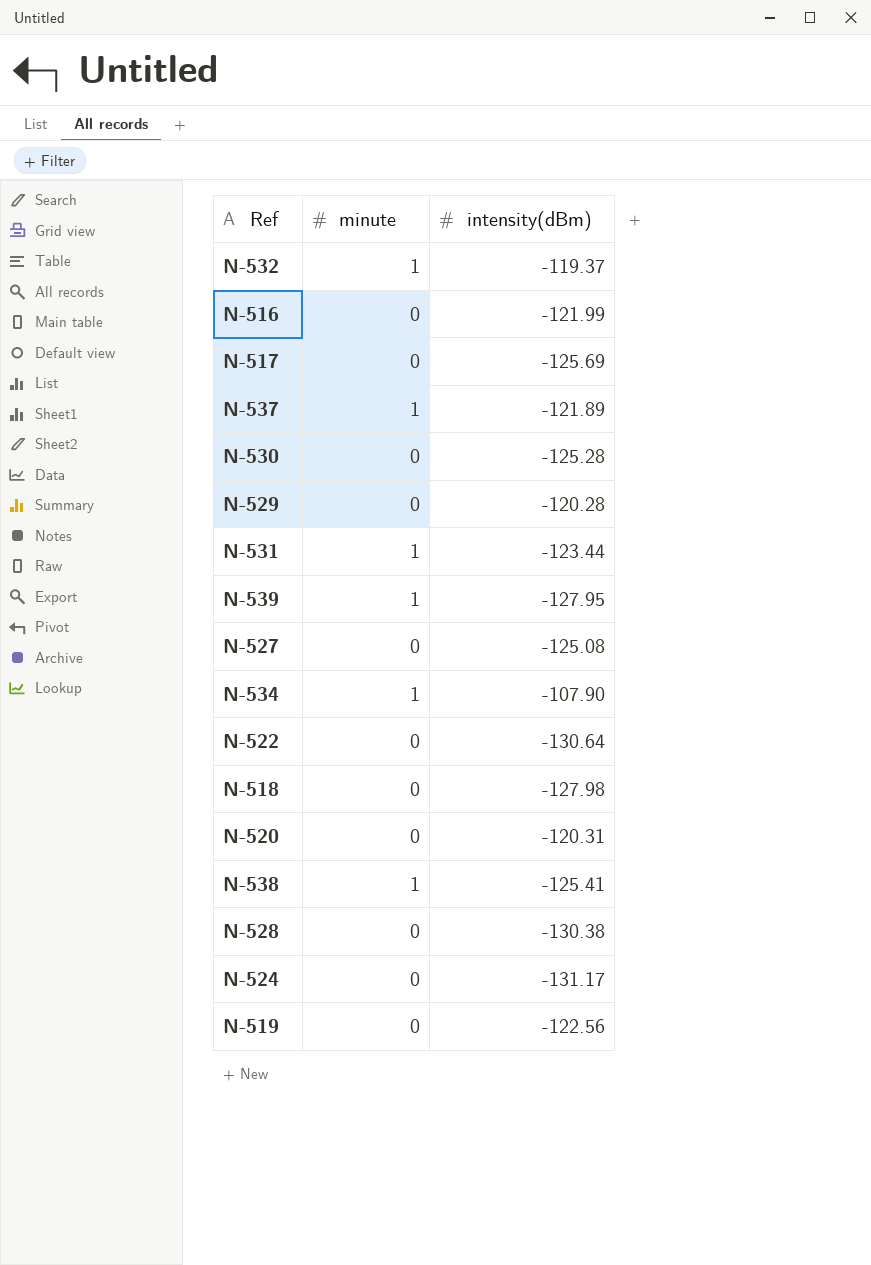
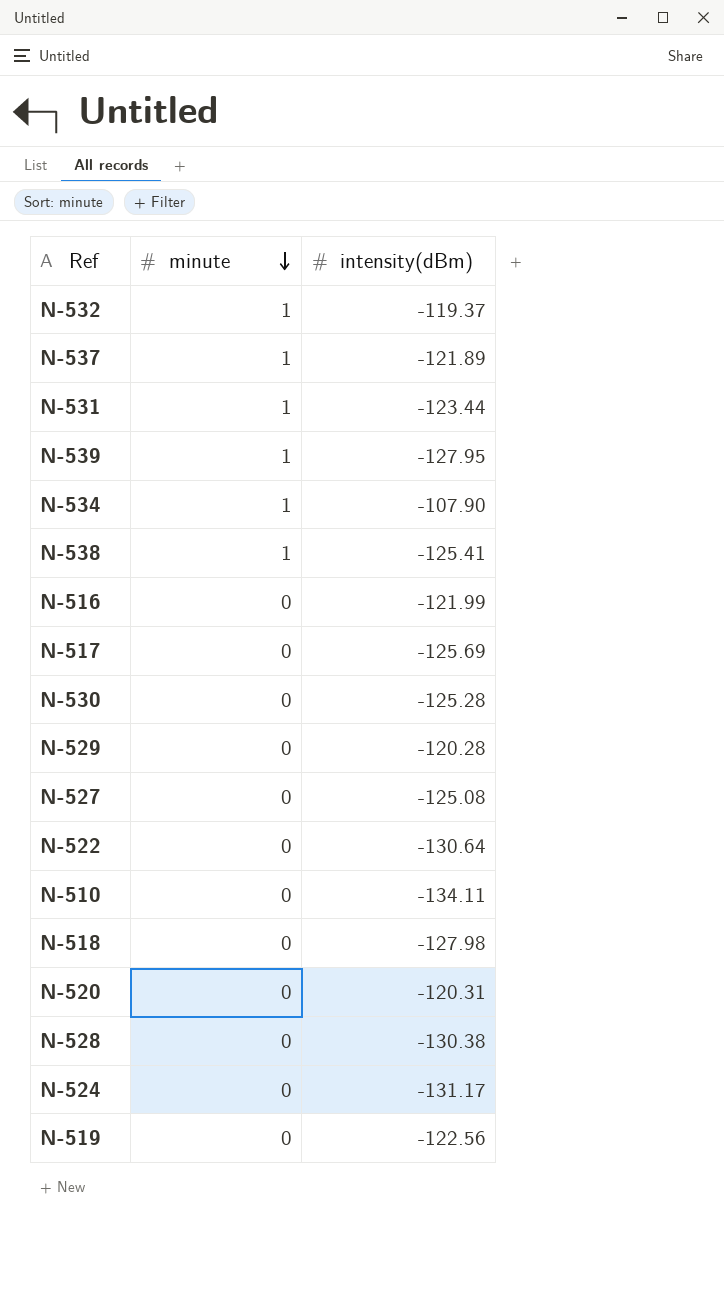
row order: none -> minute descending
row N-510: none -> 0 | -134.11

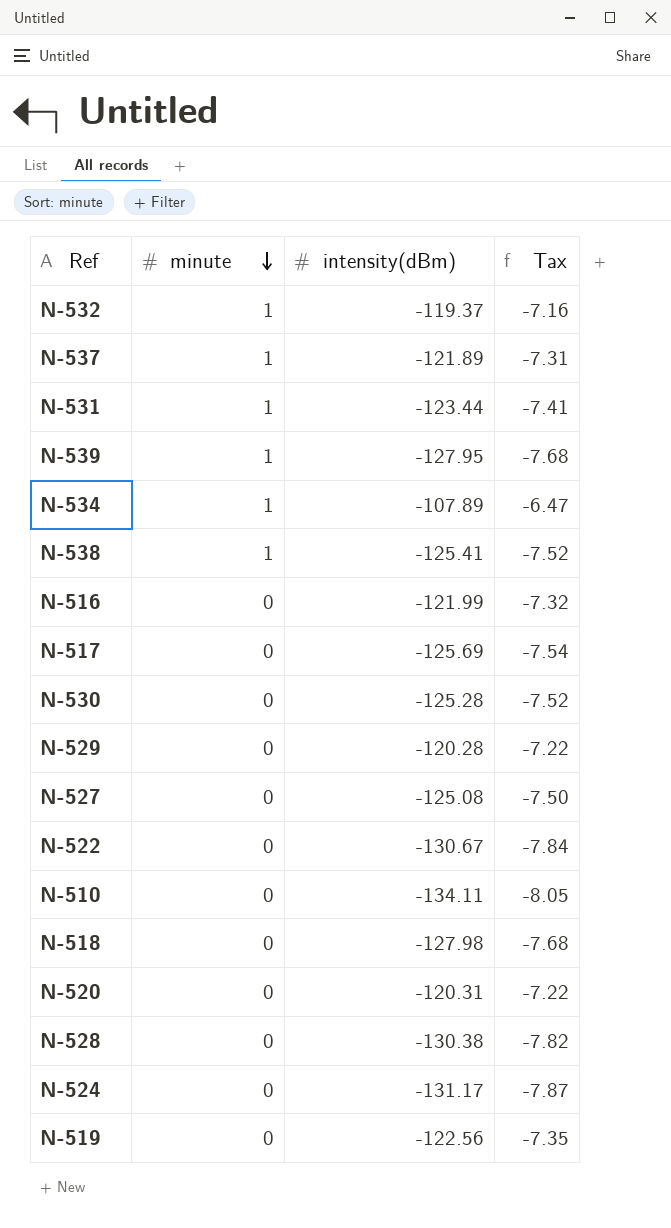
column Tax | formula: none -> [intensity(dBm)] * 0.06
N-534 | intensity(dBm): -107.90 -> -107.89
N-522 | intensity(dBm): -130.64 -> -130.67

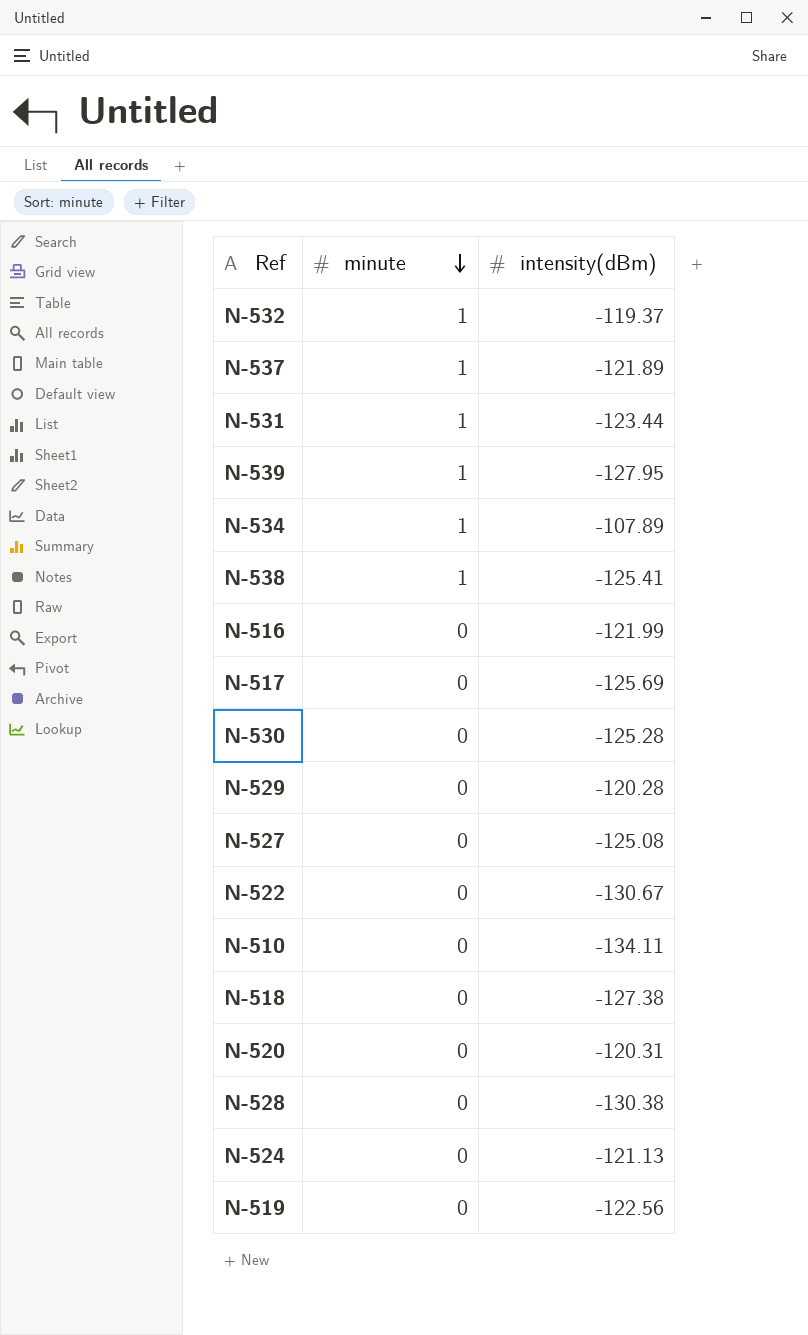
column Tax | formula: [intensity(dBm)] * 0.06 -> none
N-518 | intensity(dBm): -127.98 -> -127.38
N-524 | intensity(dBm): -131.17 -> -121.13

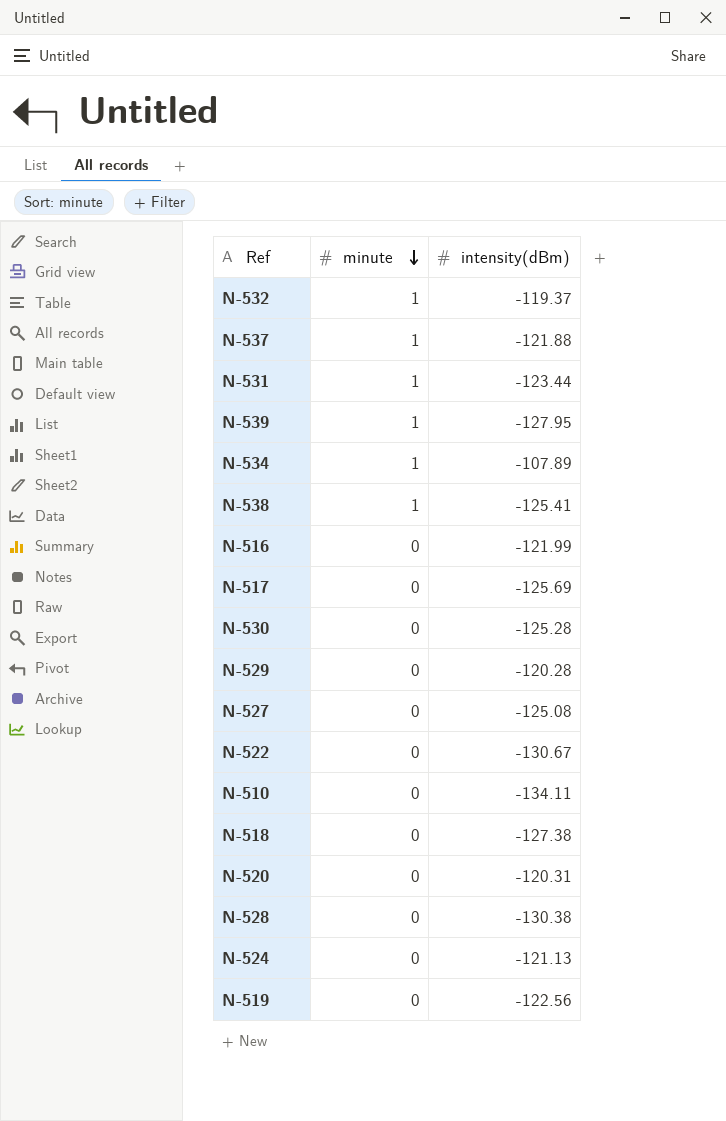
N-537 | intensity(dBm): -121.89 -> -121.88

